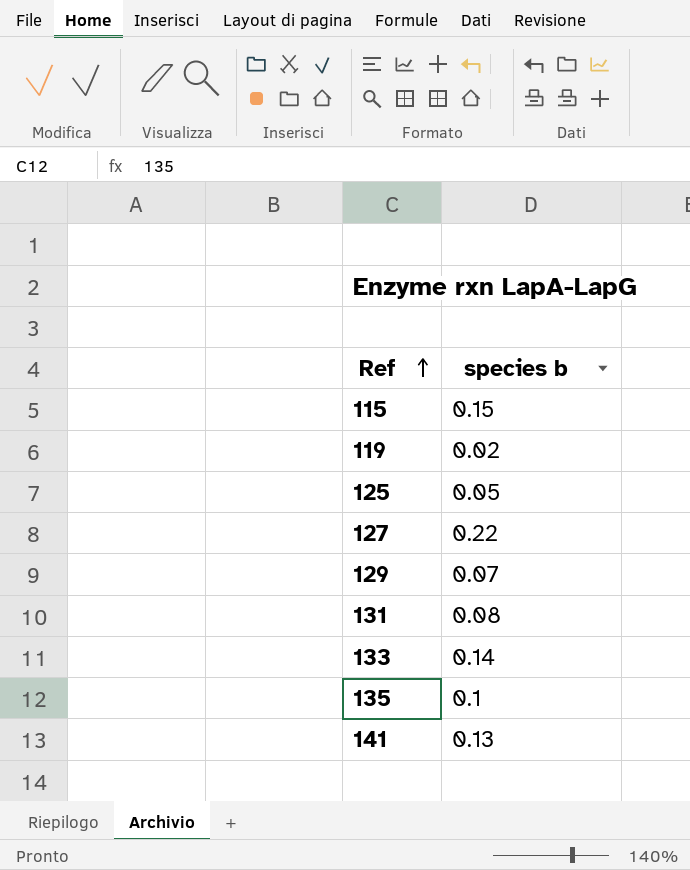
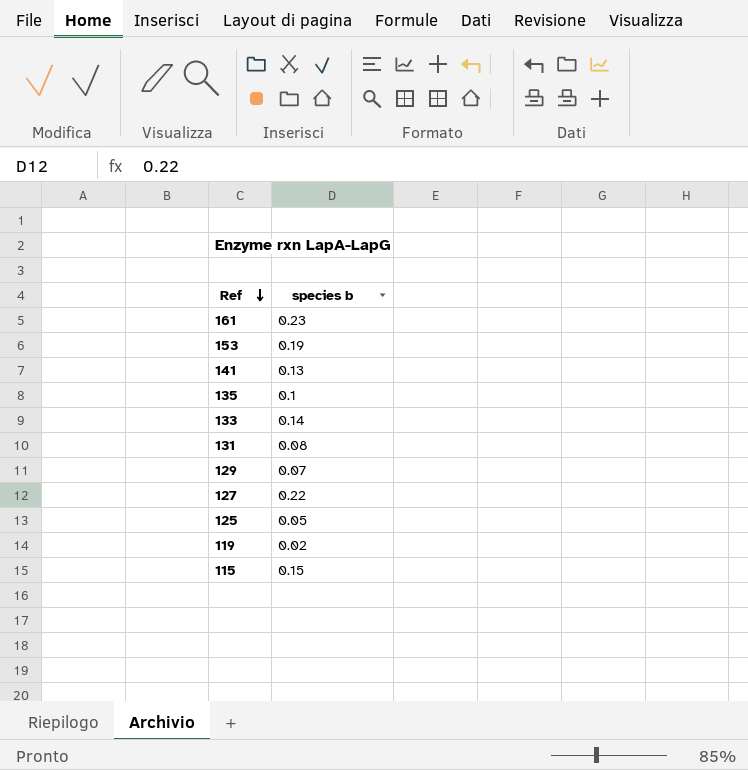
row order: Ref ascending -> Ref descending
row 161: none -> 0.23
row 153: none -> 0.19

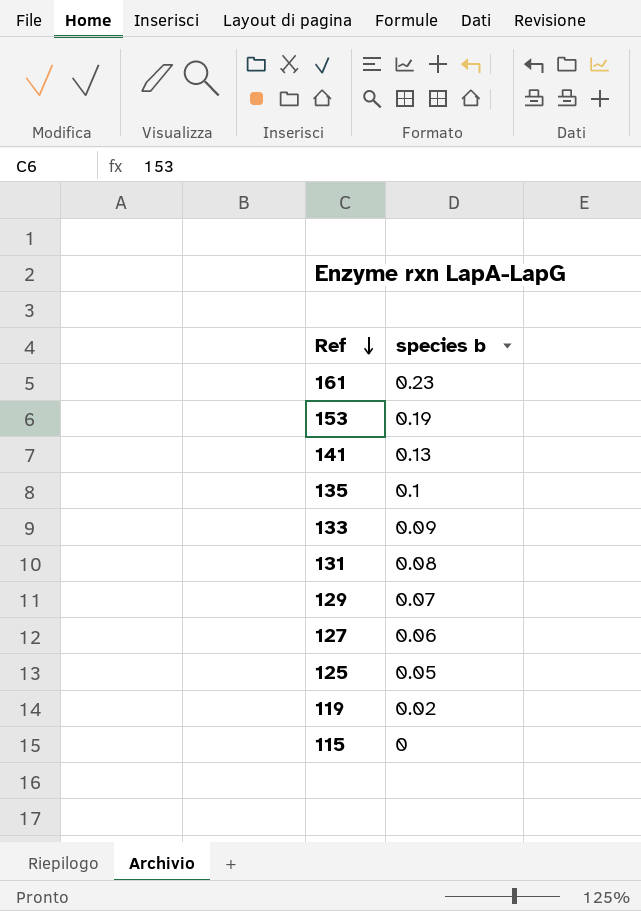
133 | species b: 0.14 -> 0.09
127 | species b: 0.22 -> 0.06
115 | species b: 0.15 -> 0

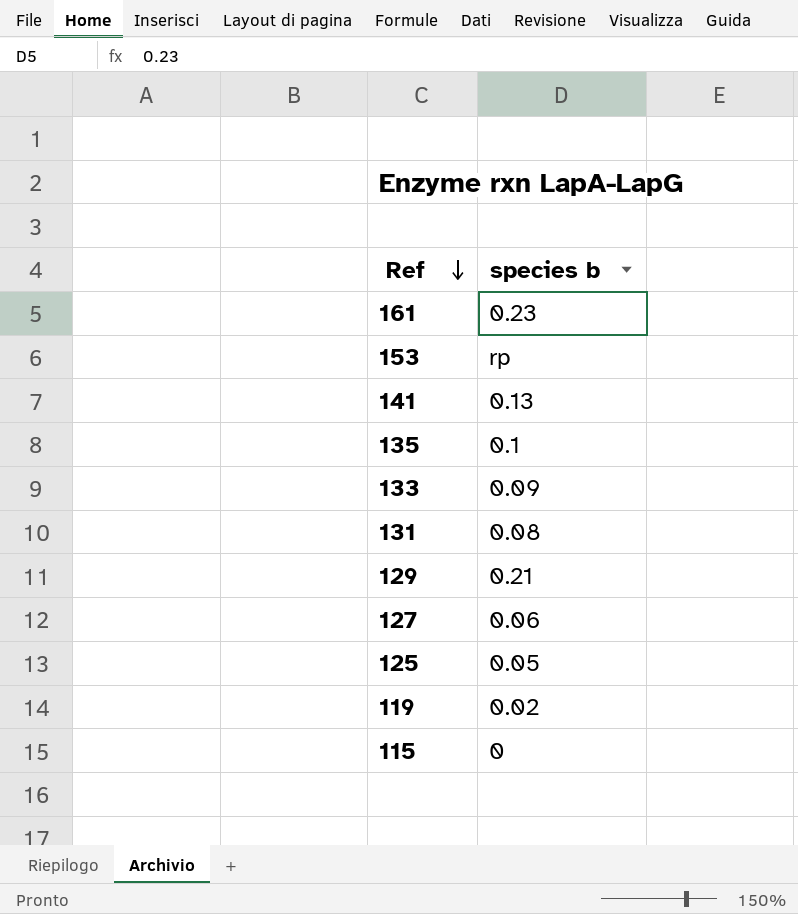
153 | species b: 0.19 -> rp
129 | species b: 0.07 -> 0.21

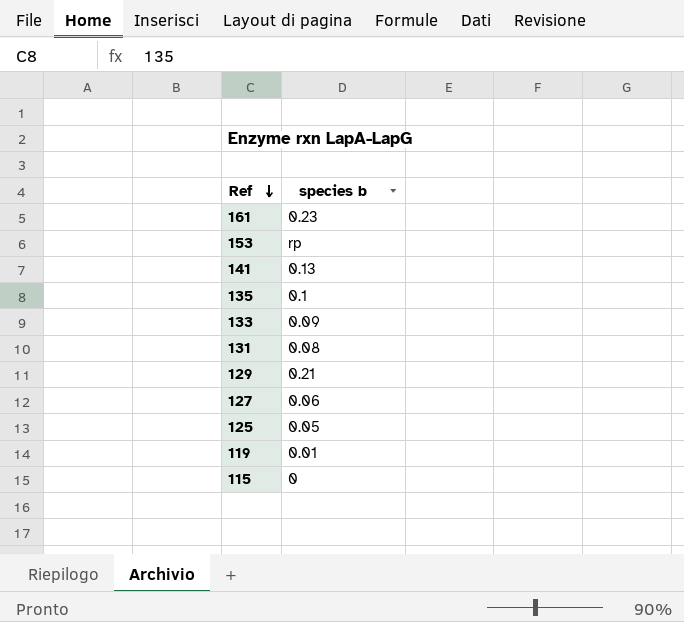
119 | species b: 0.02 -> 0.01

